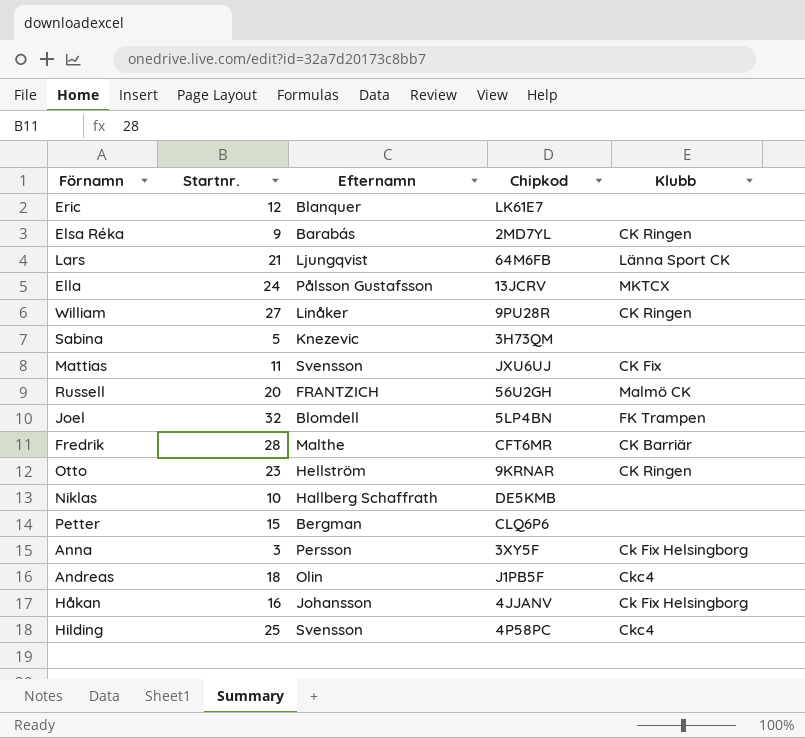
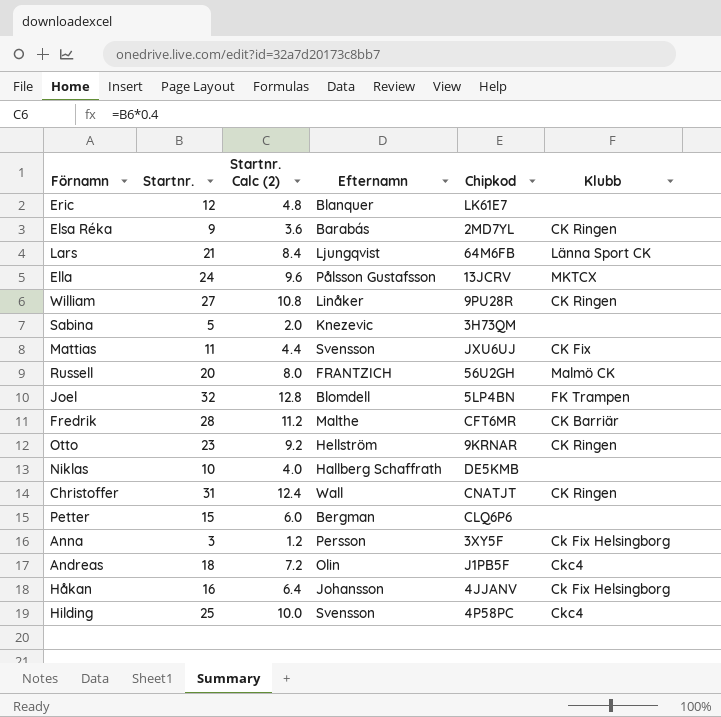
column Startnr. Calc (2) | formula: none -> [Startnr.] * 0.4
row Christoffer: none -> 31 | 12.4 | Wall | CNATJT | CK Ringen

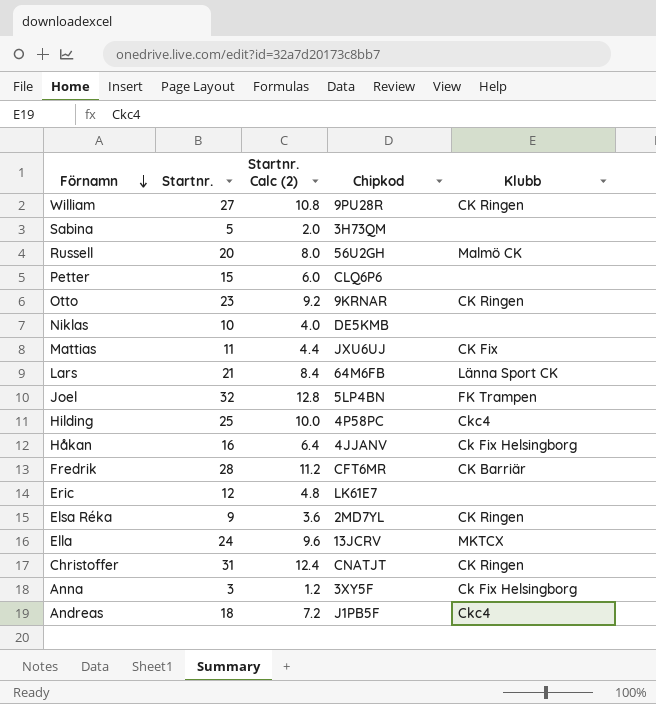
row order: none -> Förnamn descending
column Efternamn | position: 4 -> none

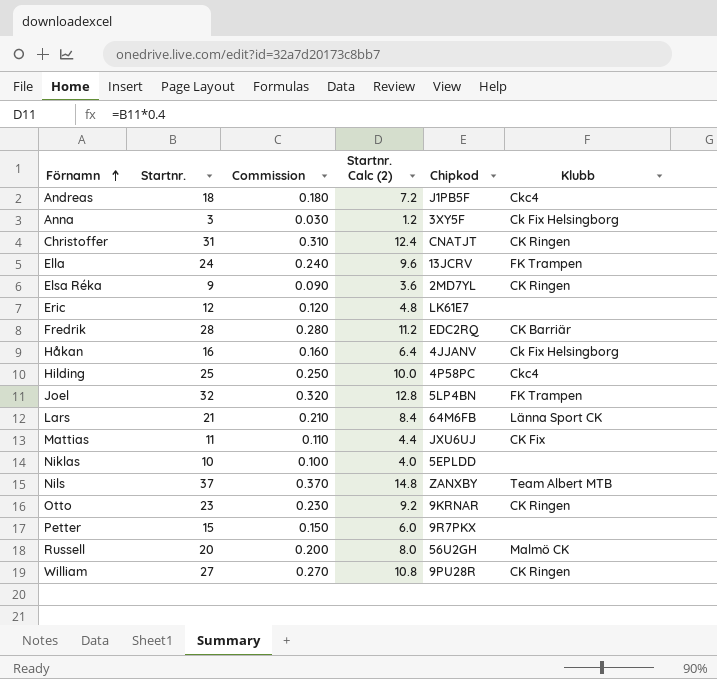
row order: Förnamn descending -> Förnamn ascending
column Commission | formula: none -> [Startnr.] * 0.01
row Sabina: 5 | 2.0 | 3H73QM | none -> none
Ella | Klubb: MKTCX -> FK Trampen
Fredrik | Chipkod: CFT6MR -> EDC2RQ
Niklas | Chipkod: DE5KMB -> 5EPLDD
row Nils: none -> 37 | 0.370 | 14.8 | ZANXBY | Team Albert MTB
Petter | Chipkod: CLQ6P6 -> 9R7PKX

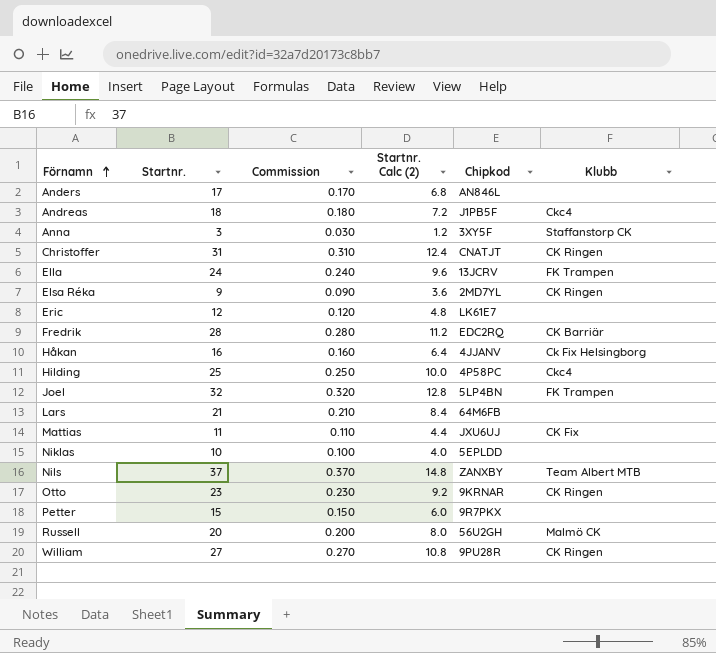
row Anders: none -> 17 | 0.170 | 6.8 | AN846L | none
Anna | Klubb: Ck Fix Helsingborg -> Staffanstorp CK
Lars | Klubb: Länna Sport CK -> none

